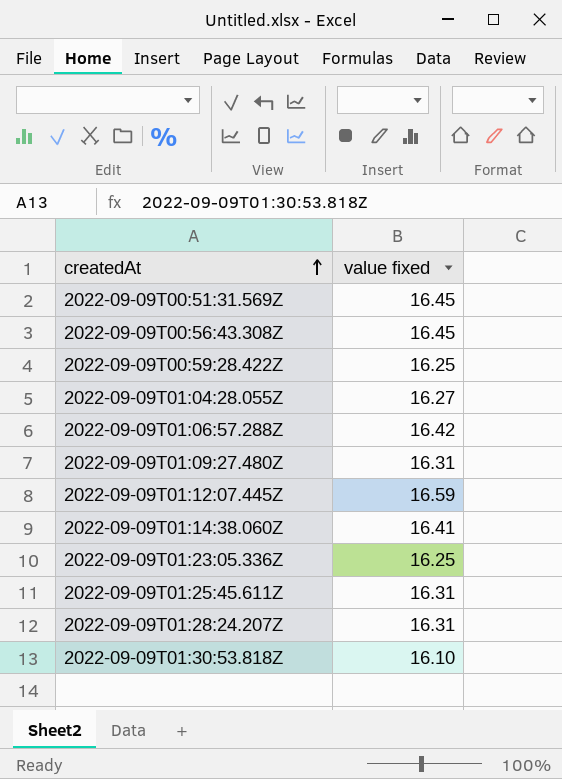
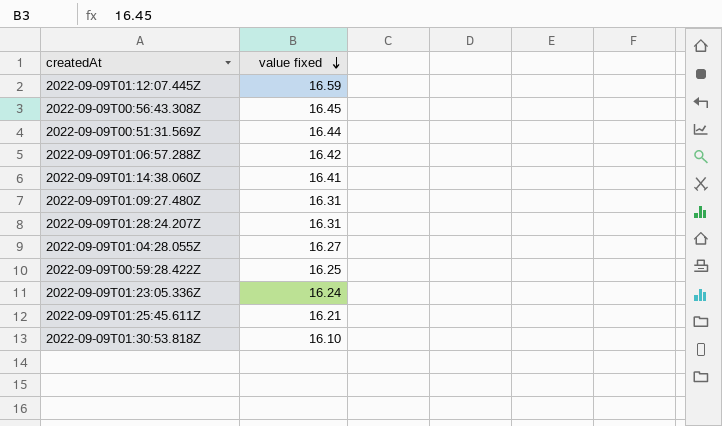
row order: createdAt ascending -> value fixed descending
2022-09-09T00:51:31.569Z | value fixed: 16.45 -> 16.44
2022-09-09T01:23:05.336Z | value fixed: 16.25 -> 16.24
2022-09-09T01:25:45.611Z | value fixed: 16.31 -> 16.21

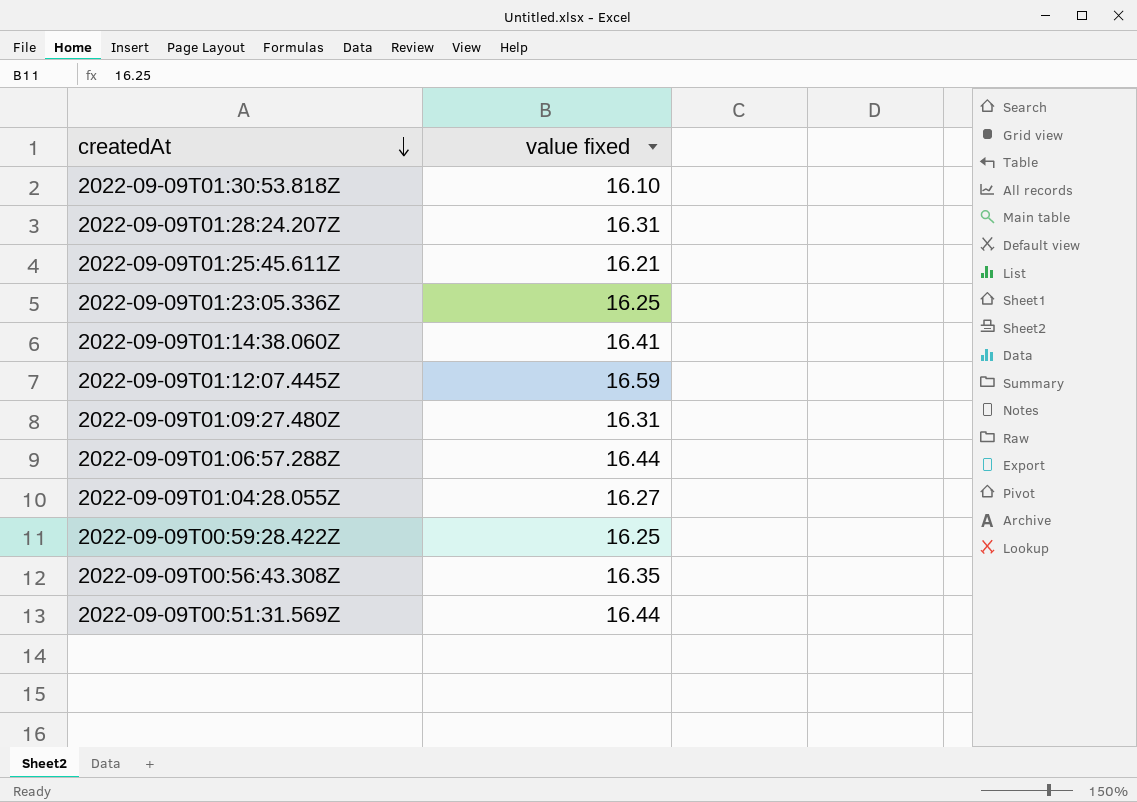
row order: value fixed descending -> createdAt descending
2022-09-09T01:23:05.336Z | value fixed: 16.24 -> 16.25
2022-09-09T01:06:57.288Z | value fixed: 16.42 -> 16.44
2022-09-09T00:56:43.308Z | value fixed: 16.45 -> 16.35

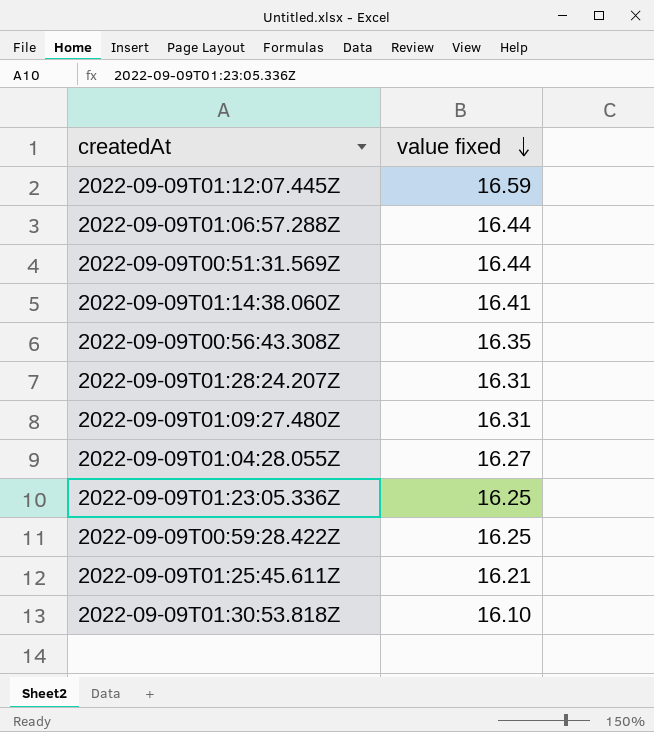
row order: createdAt descending -> value fixed descending

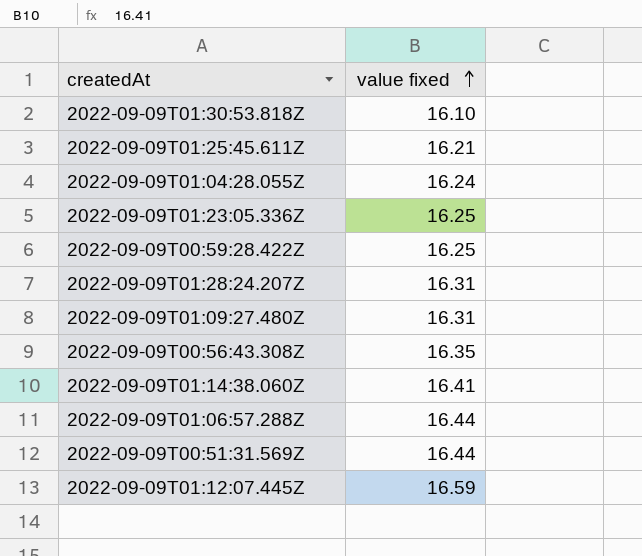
row order: value fixed descending -> value fixed ascending
2022-09-09T01:04:28.055Z | value fixed: 16.27 -> 16.24

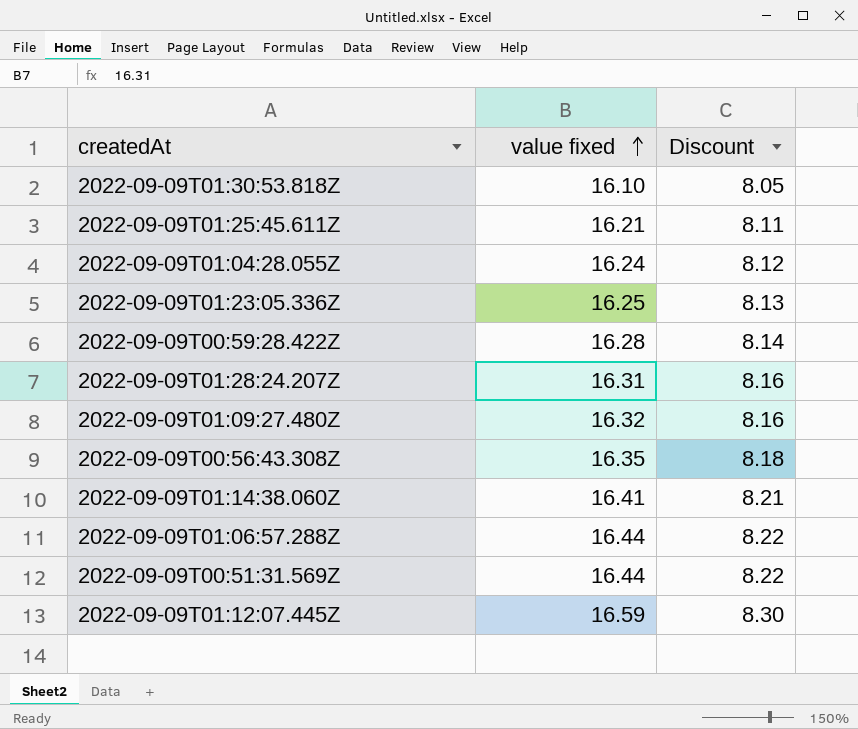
column Discount | formula: none -> [value fixed] * 0.5
2022-09-09T00:59:28.422Z | value fixed: 16.25 -> 16.28
2022-09-09T01:09:27.480Z | value fixed: 16.31 -> 16.32

